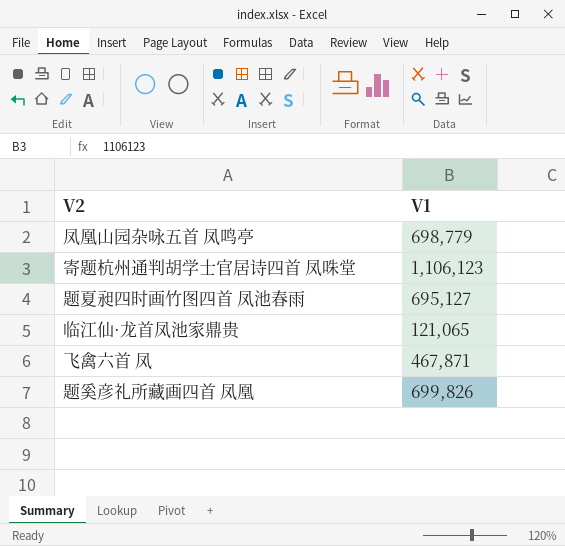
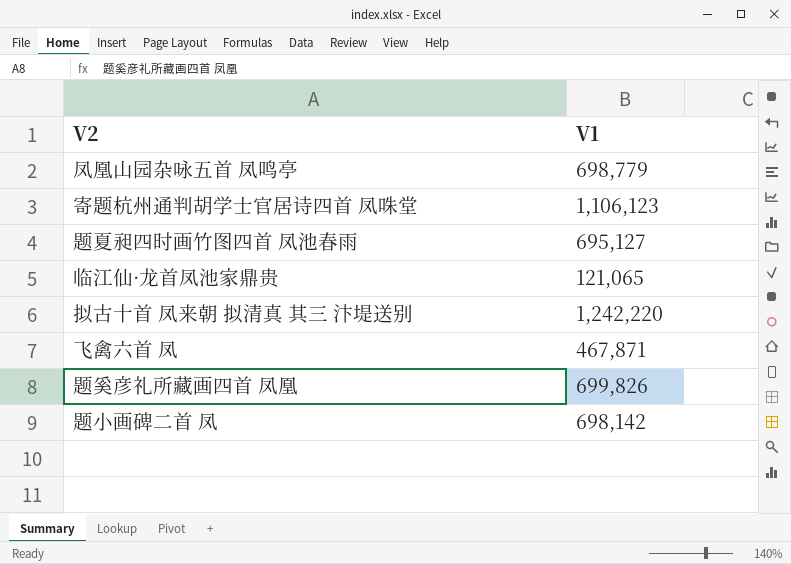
row 拟古十首 凤来朝 拟清真 其三 汴堤送别: none -> 1,242,220
row 题小画碑二首 凤: none -> 698,142

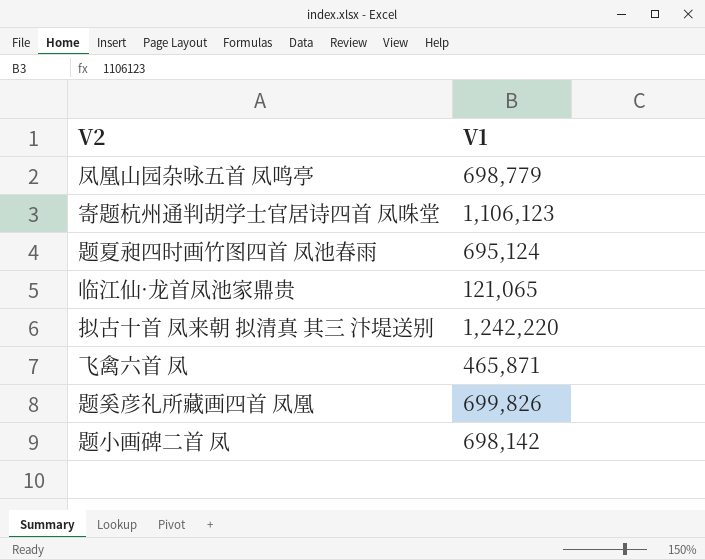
题夏昶四时画竹图四首 凤池春雨 | V1: 695,127 -> 695,124
飞禽六首 凤 | V1: 467,871 -> 465,871

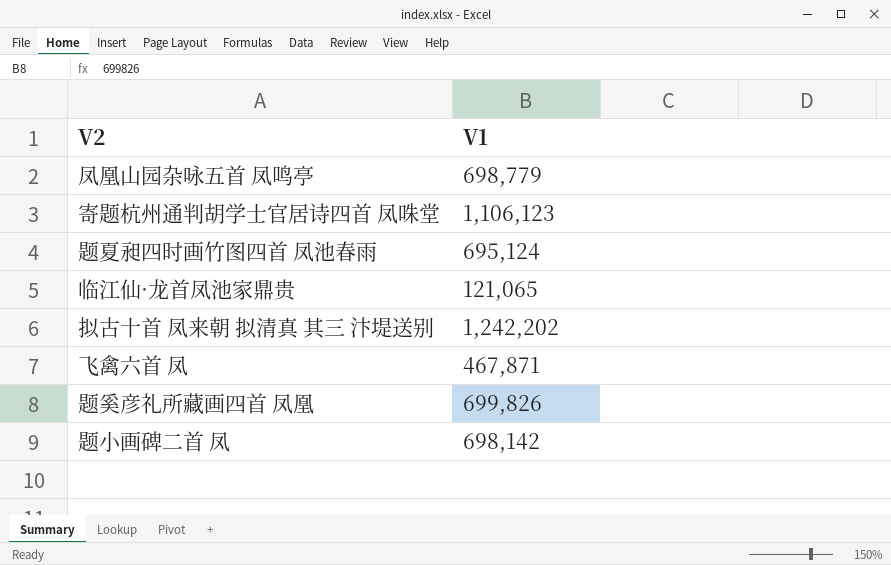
拟古十首 凤来朝 拟清真 其三 汴堤送别 | V1: 1,242,220 -> 1,242,202
飞禽六首 凤 | V1: 465,871 -> 467,871

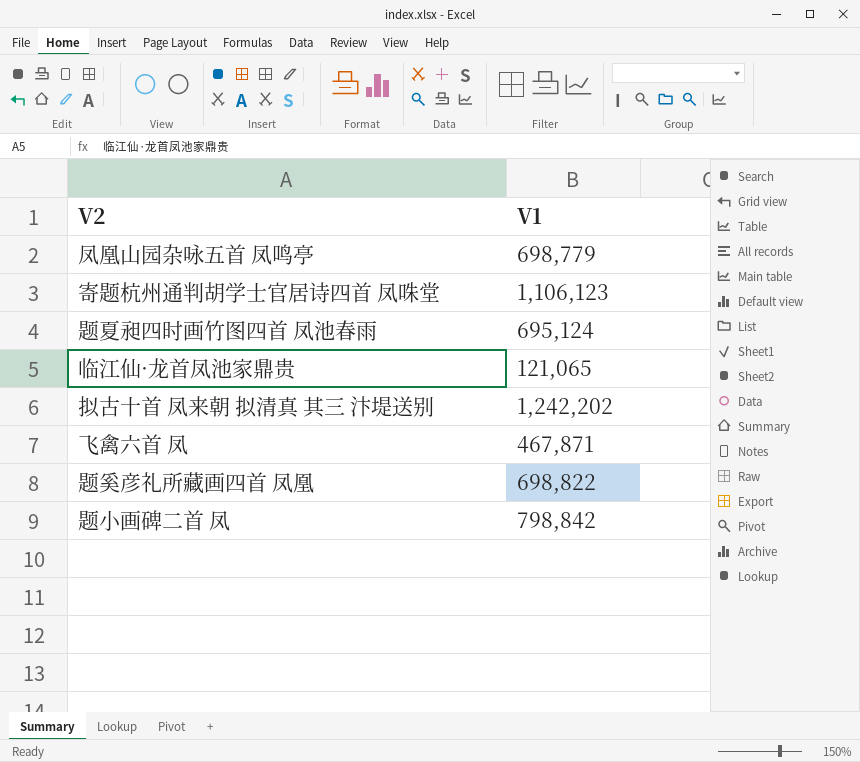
题奚彦礼所藏画四首 凤凰 | V1: 699,826 -> 698,822
题小画碑二首 凤 | V1: 698,142 -> 798,842

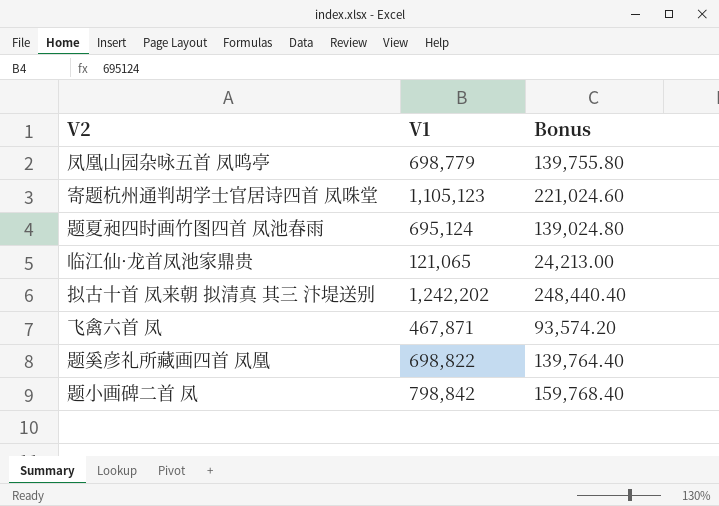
column Bonus | formula: none -> [V1] * 0.2
寄题杭州通判胡学士官居诗四首 凤咮堂 | V1: 1,106,123 -> 1,105,123

